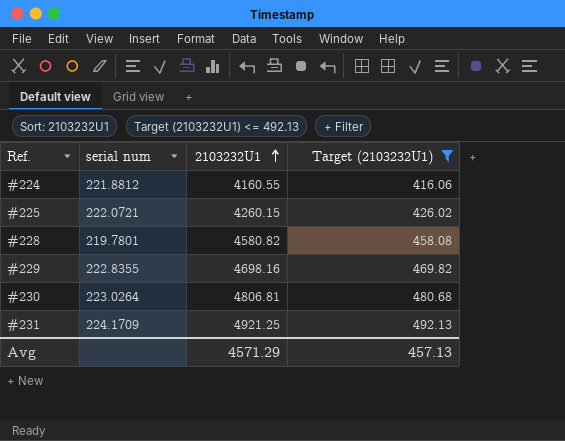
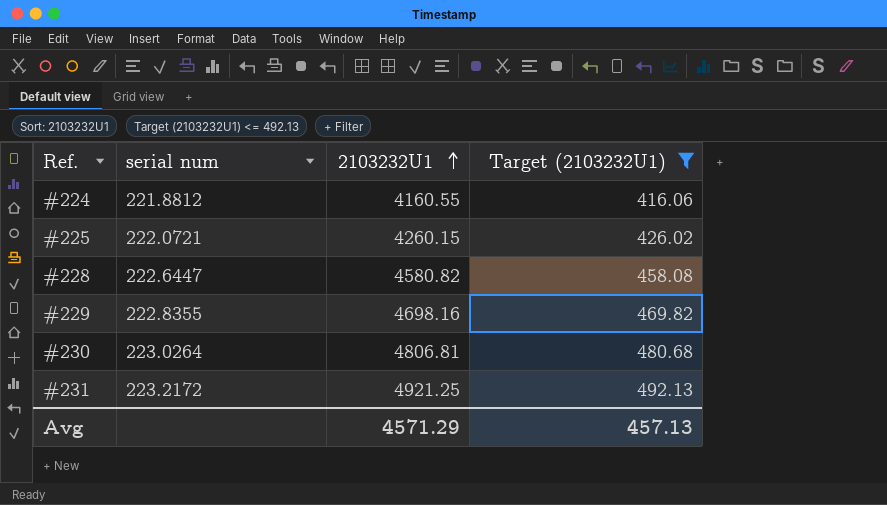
#228 | serial num: 219.7801 -> 222.6447
#231 | serial num: 224.1709 -> 223.2172

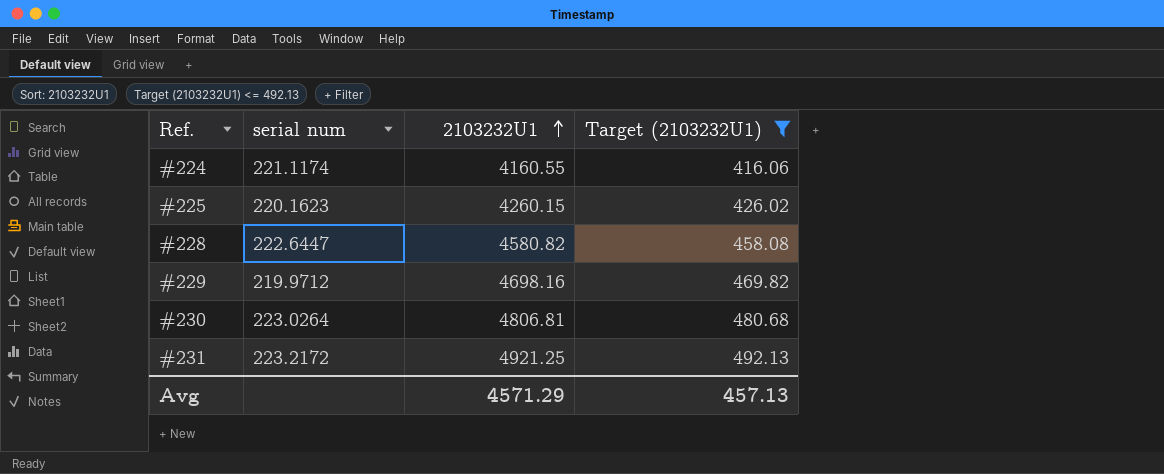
#224 | serial num: 221.8812 -> 221.1174
#225 | serial num: 222.0721 -> 220.1623
#229 | serial num: 222.8355 -> 219.9712

